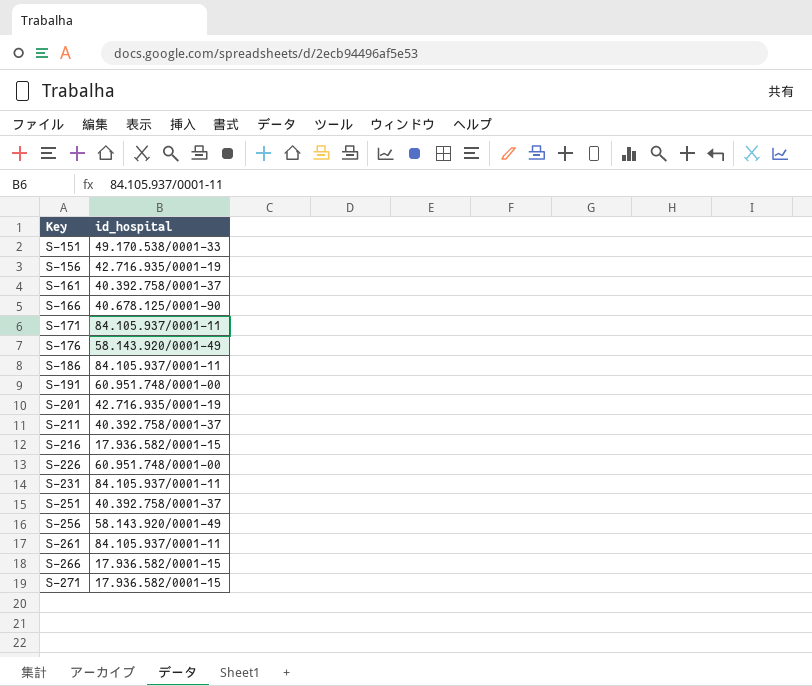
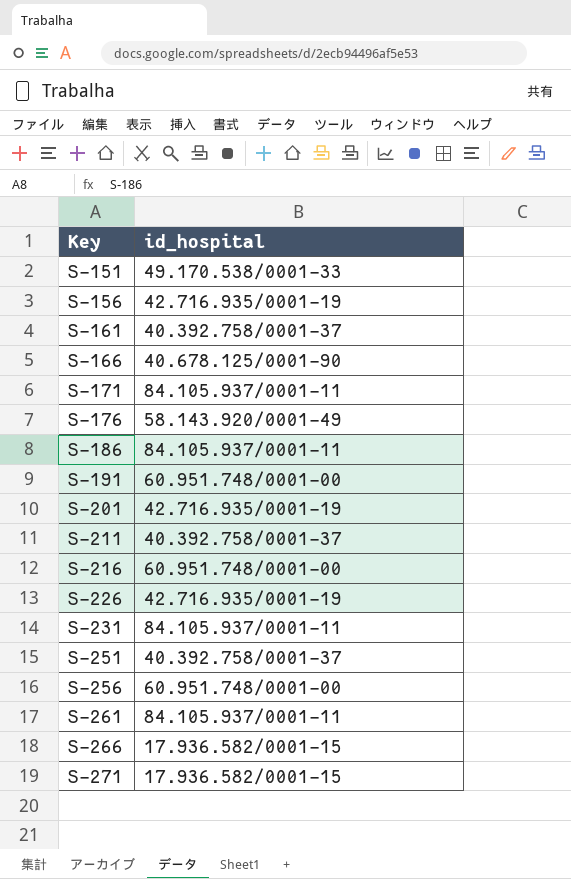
S-216 | id_hospital: 17.936.582/0001-15 -> 60.951.748/0001-00
S-226 | id_hospital: 60.951.748/0001-00 -> 42.716.935/0001-19
S-256 | id_hospital: 58.143.920/0001-49 -> 60.951.748/0001-00

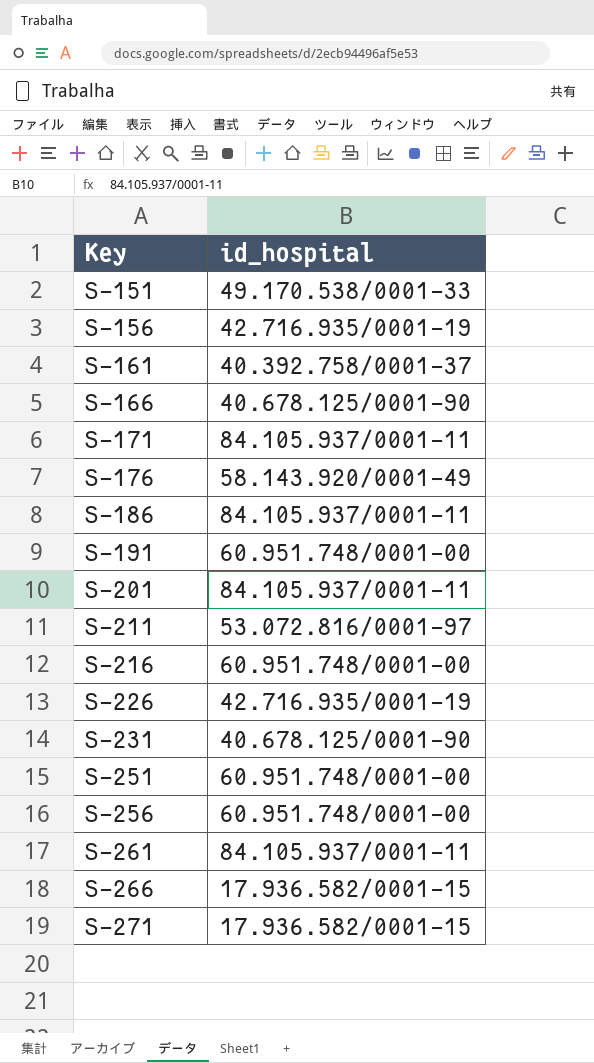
S-201 | id_hospital: 42.716.935/0001-19 -> 84.105.937/0001-11
S-211 | id_hospital: 40.392.758/0001-37 -> 53.072.816/0001-97
S-231 | id_hospital: 84.105.937/0001-11 -> 40.678.125/0001-90
S-251 | id_hospital: 40.392.758/0001-37 -> 60.951.748/0001-00

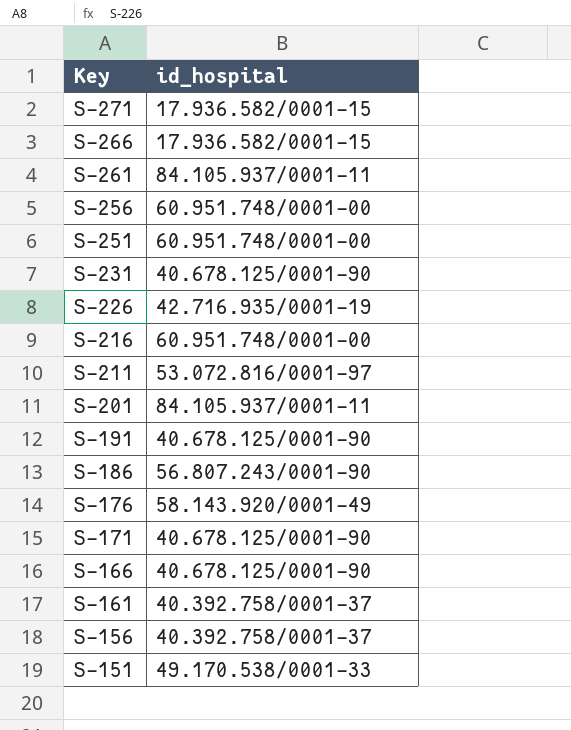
row order: Key ascending -> Key descending
S-191 | id_hospital: 60.951.748/0001-00 -> 40.678.125/0001-90
S-186 | id_hospital: 84.105.937/0001-11 -> 56.807.243/0001-90
S-171 | id_hospital: 84.105.937/0001-11 -> 40.678.125/0001-90
S-156 | id_hospital: 42.716.935/0001-19 -> 40.392.758/0001-37

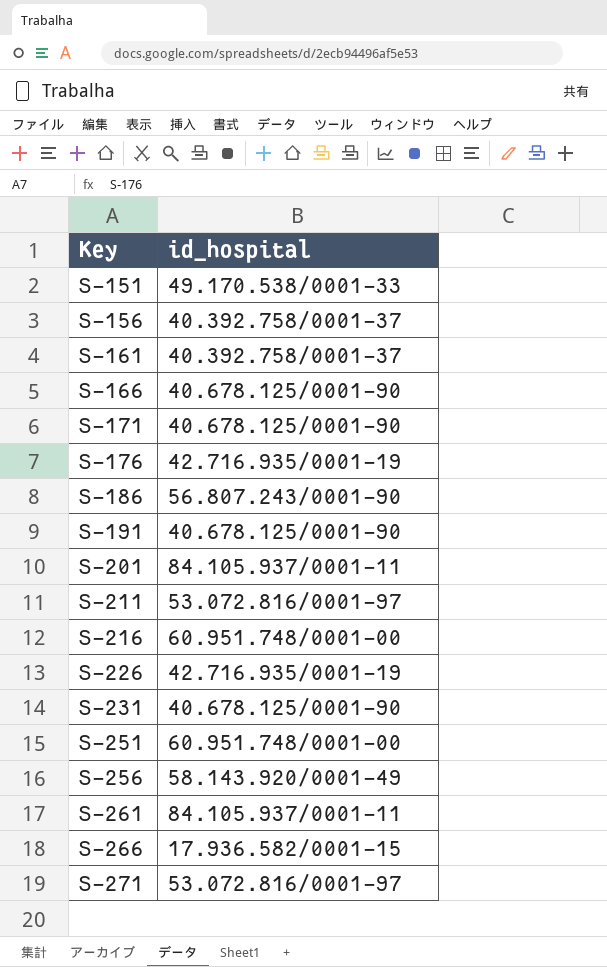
row order: Key descending -> Key ascending
S-176 | id_hospital: 58.143.920/0001-49 -> 42.716.935/0001-19
S-256 | id_hospital: 60.951.748/0001-00 -> 58.143.920/0001-49
S-271 | id_hospital: 17.936.582/0001-15 -> 53.072.816/0001-97

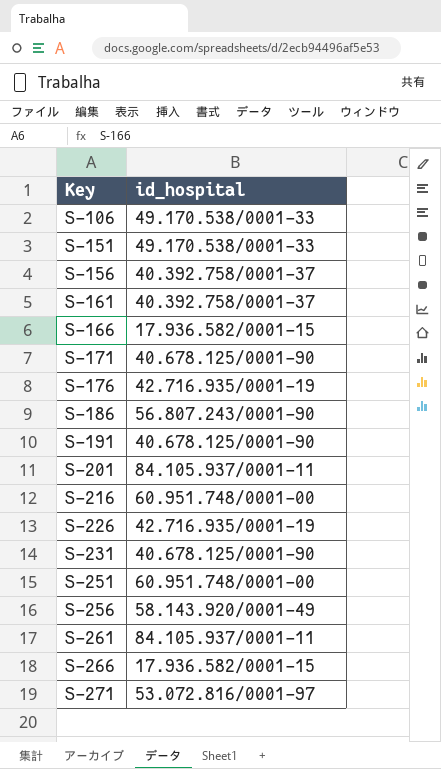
row S-211: 53.072.816/0001-97 -> none
row S-106: none -> 49.170.538/0001-33
S-166 | id_hospital: 40.678.125/0001-90 -> 17.936.582/0001-15

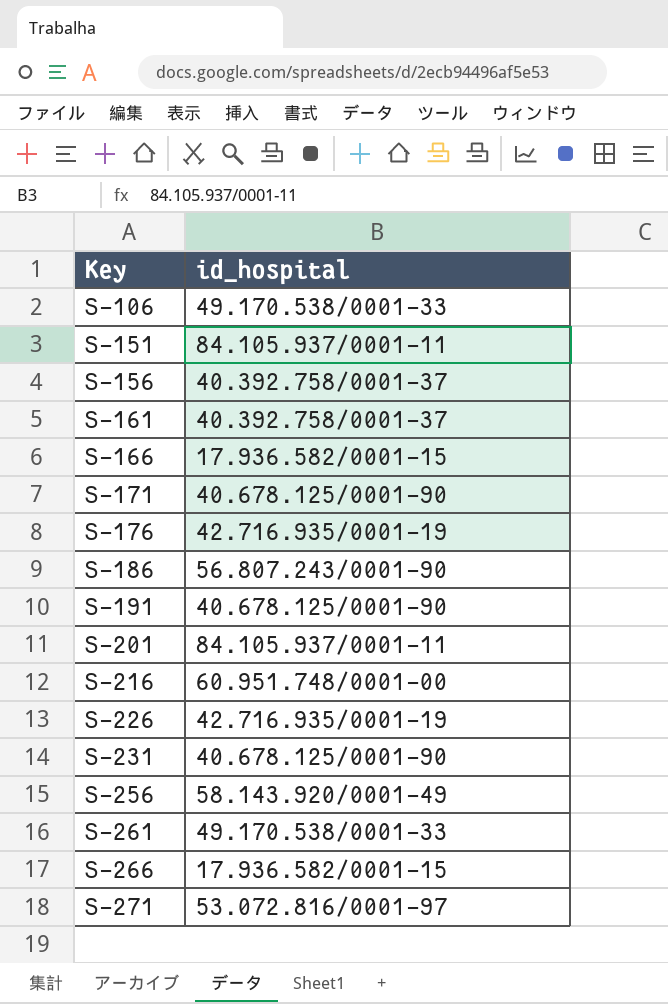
row S-251: 60.951.748/0001-00 -> none
S-151 | id_hospital: 49.170.538/0001-33 -> 84.105.937/0001-11
S-261 | id_hospital: 84.105.937/0001-11 -> 49.170.538/0001-33

